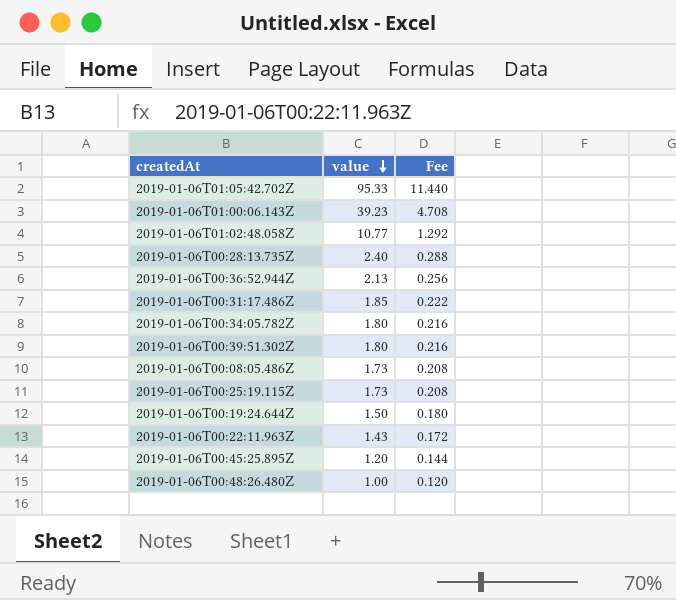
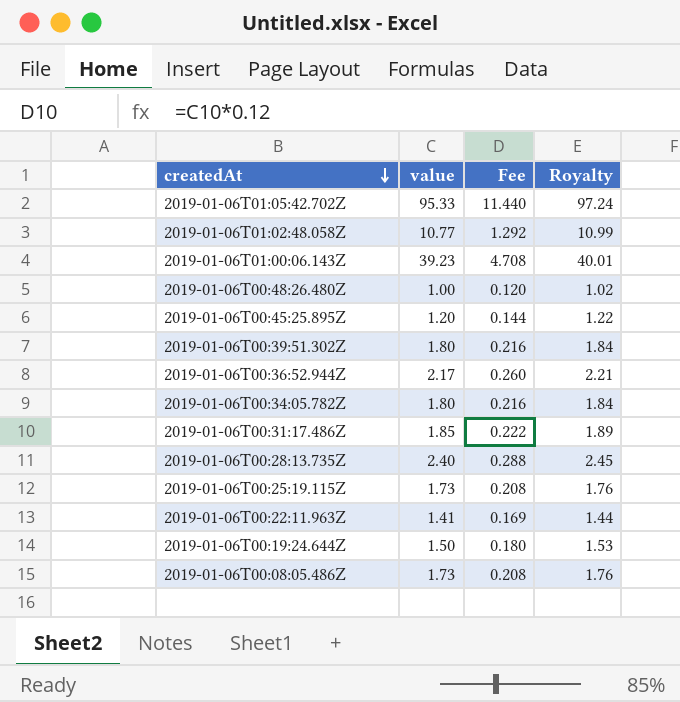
row order: value descending -> createdAt descending
column Royalty | formula: none -> [value] * 1.02
2019-01-06T00:36:52.944Z | value: 2.13 -> 2.17
2019-01-06T00:36:52.944Z | Fee: 0.256 -> 0.260
2019-01-06T00:22:11.963Z | value: 1.43 -> 1.41
2019-01-06T00:22:11.963Z | Fee: 0.172 -> 0.169

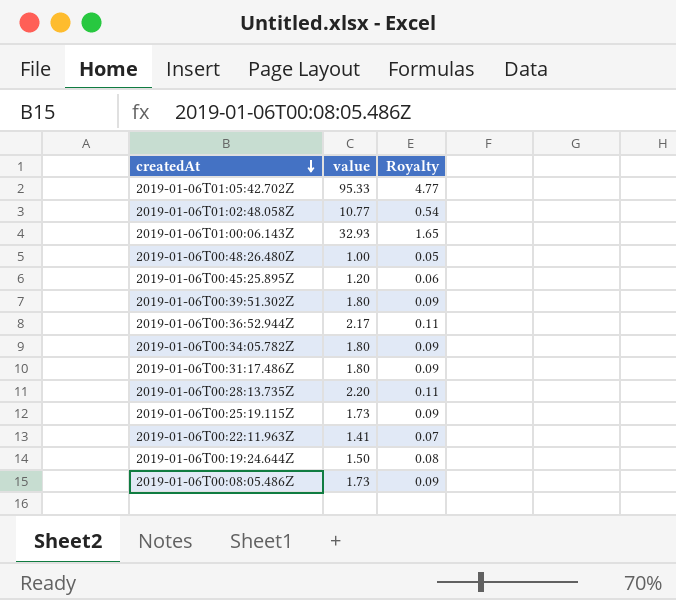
column Fee | formula: [value] * 0.12 -> none
column Royalty | formula: [value] * 1.02 -> [value] * 0.05
2019-01-06T01:00:06.143Z | value: 39.23 -> 32.93
2019-01-06T00:31:17.486Z | value: 1.85 -> 1.80
2019-01-06T00:28:13.735Z | value: 2.40 -> 2.20

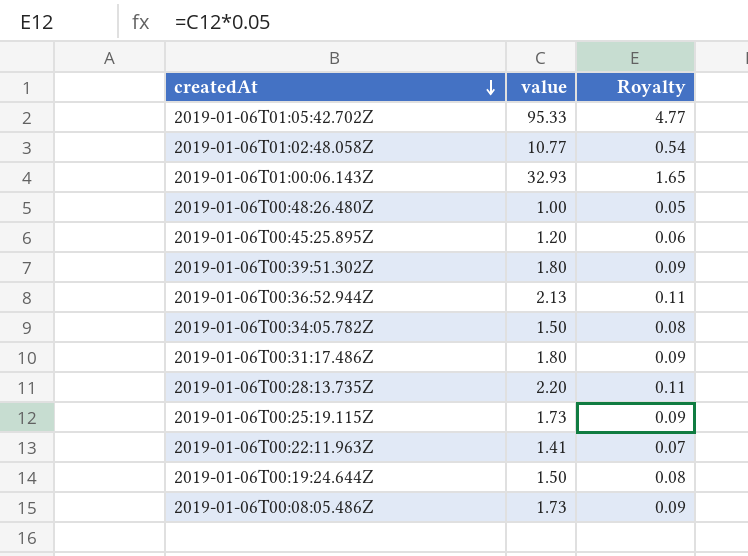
2019-01-06T00:36:52.944Z | value: 2.17 -> 2.13
2019-01-06T00:34:05.782Z | value: 1.80 -> 1.50
2019-01-06T00:34:05.782Z | Royalty: 0.09 -> 0.08

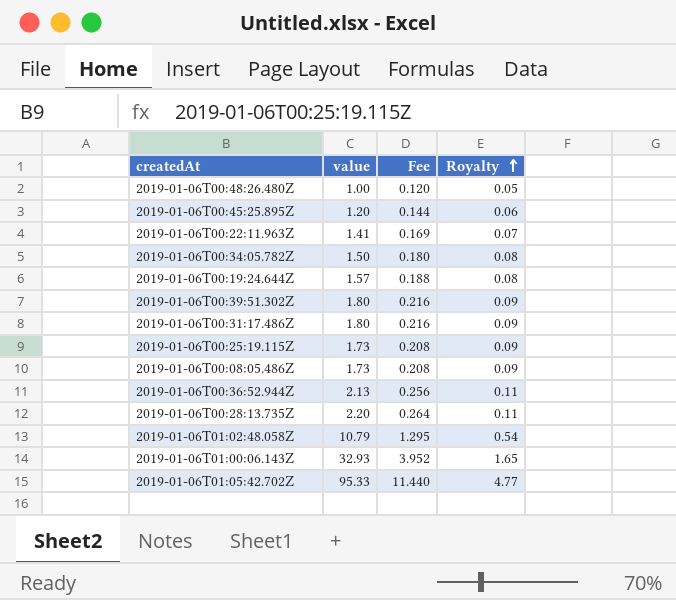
row order: createdAt descending -> Royalty ascending
column Fee | formula: none -> [value] * 0.12
2019-01-06T00:19:24.644Z | value: 1.50 -> 1.57
2019-01-06T01:02:48.058Z | value: 10.77 -> 10.79

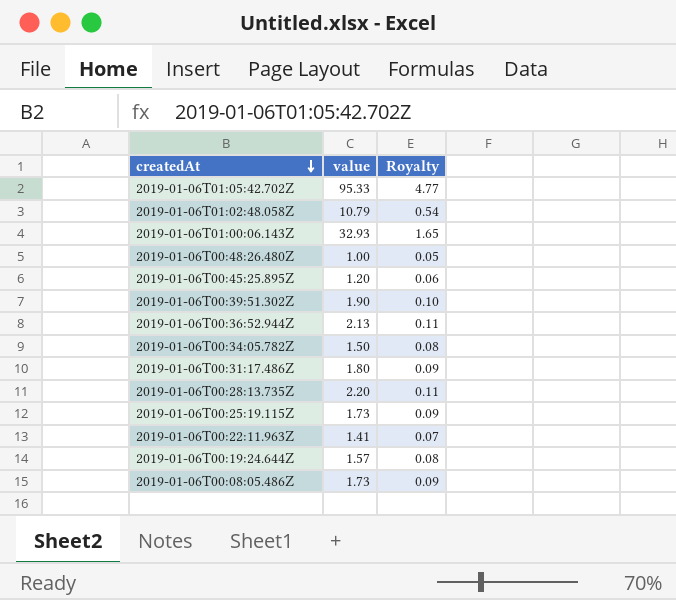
row order: Royalty ascending -> createdAt descending
column Fee | formula: [value] * 0.12 -> none
2019-01-06T00:39:51.302Z | value: 1.80 -> 1.90
2019-01-06T00:39:51.302Z | Royalty: 0.09 -> 0.10

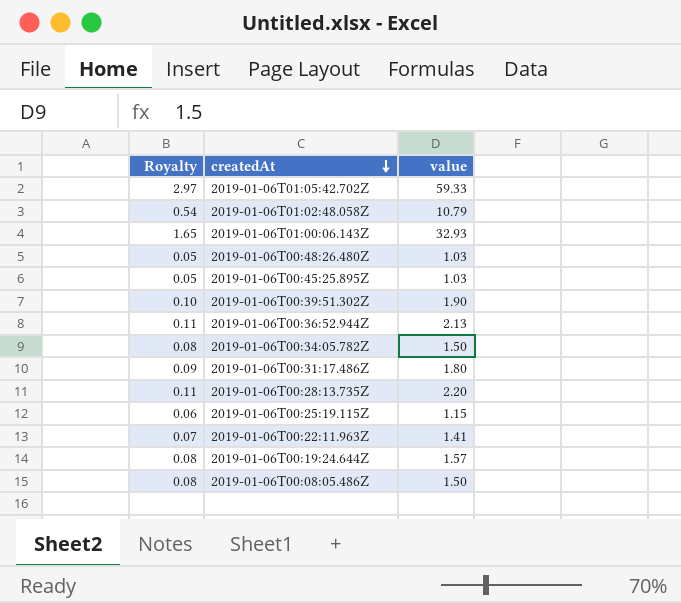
column Royalty | position: 3 -> 1
2019-01-06T01:05:42.702Z | Royalty: 4.77 -> 2.97
2019-01-06T01:05:42.702Z | value: 95.33 -> 59.33
2019-01-06T00:48:26.480Z | value: 1.00 -> 1.03
2019-01-06T00:45:25.895Z | Royalty: 0.06 -> 0.05
2019-01-06T00:45:25.895Z | value: 1.20 -> 1.03
2019-01-06T00:25:19.115Z | Royalty: 0.09 -> 0.06
2019-01-06T00:25:19.115Z | value: 1.73 -> 1.15
2019-01-06T00:08:05.486Z | Royalty: 0.09 -> 0.08
2019-01-06T00:08:05.486Z | value: 1.73 -> 1.50

